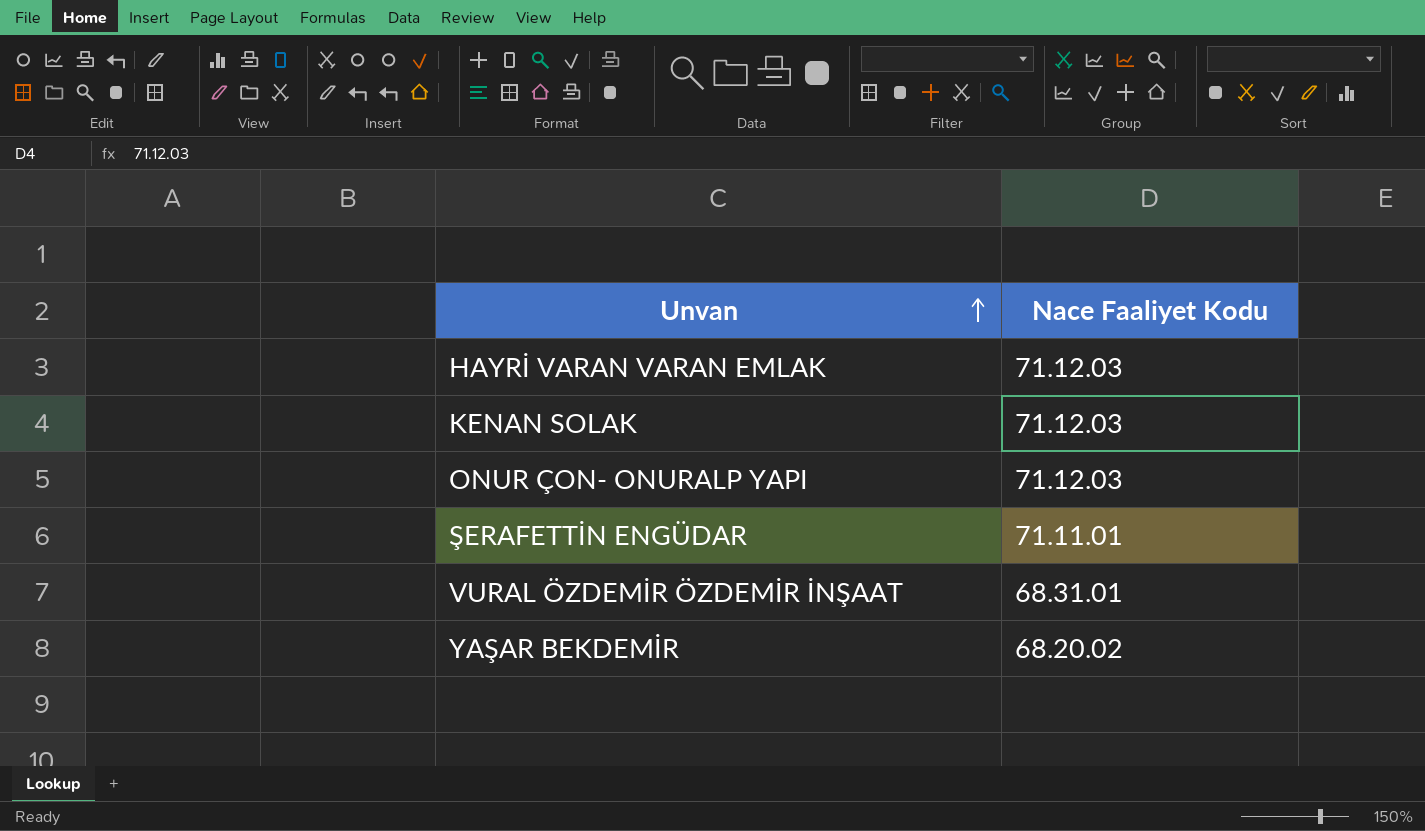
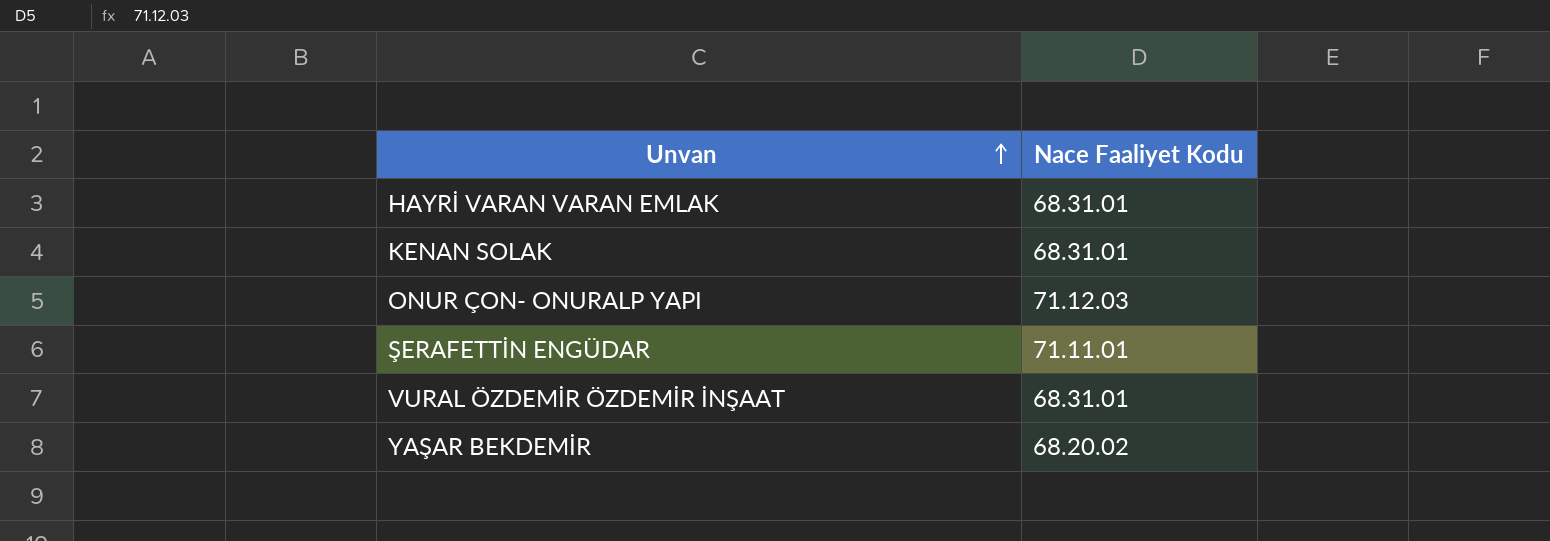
HAYRİ VARAN VARAN EMLAK | Nace Faaliyet Kodu: 71.12.03 -> 68.31.01
KENAN SOLAK | Nace Faaliyet Kodu: 71.12.03 -> 68.31.01

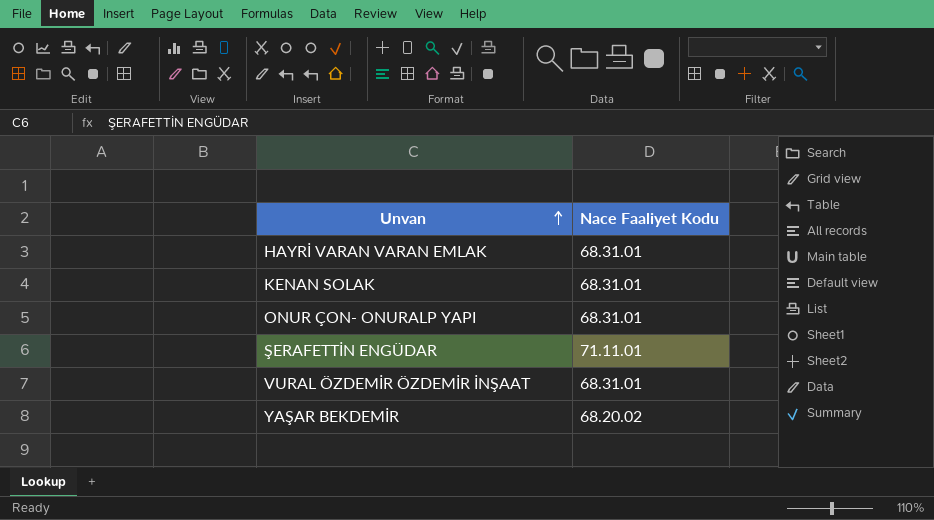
ONUR ÇON- ONURALP YAPI | Nace Faaliyet Kodu: 71.12.03 -> 68.31.01

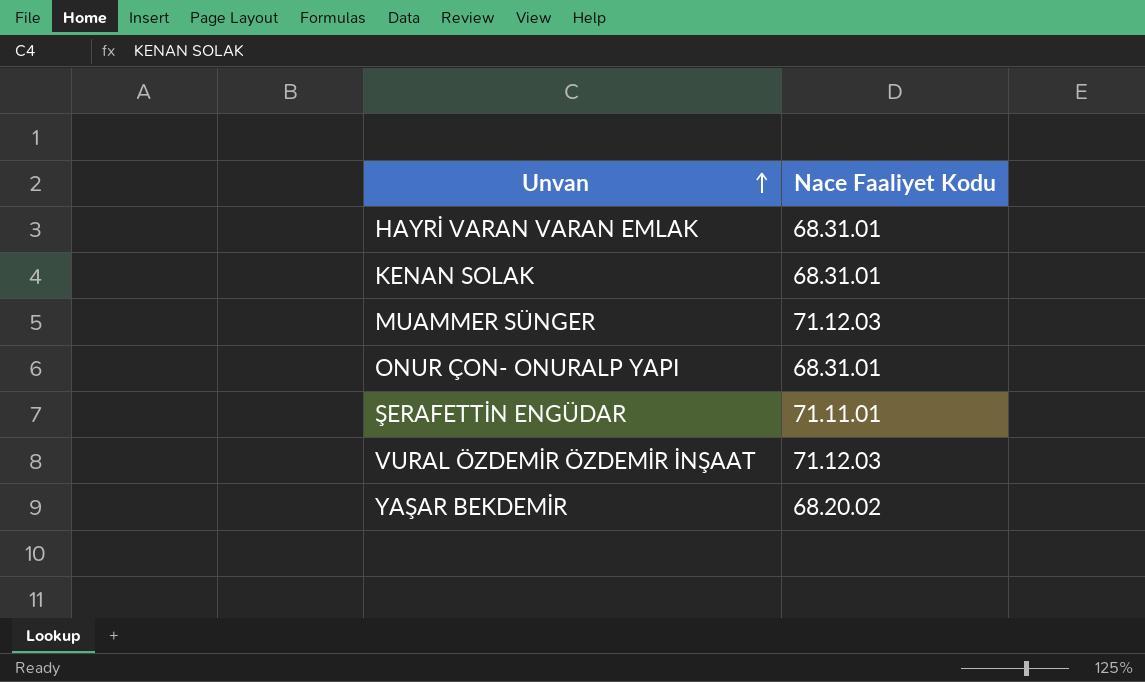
row MUAMMER SÜNGER: none -> 71.12.03
VURAL ÖZDEMİR ÖZDEMİR İNŞAAT | Nace Faaliyet Kodu: 68.31.01 -> 71.12.03

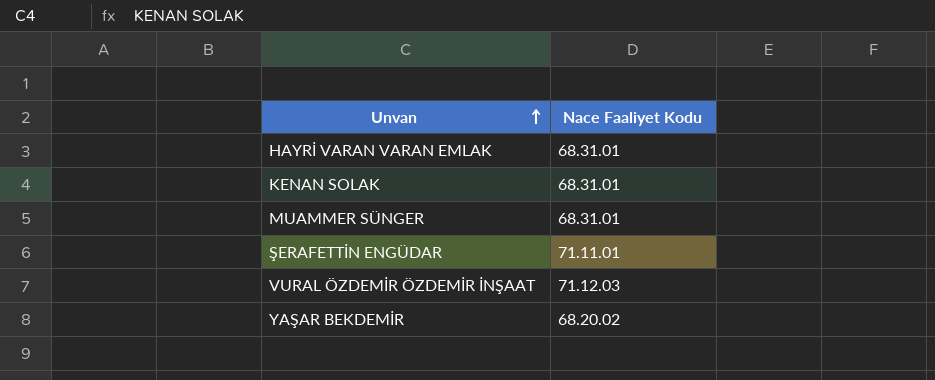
row ONUR ÇON- ONURALP YAPI: 68.31.01 -> none
MUAMMER SÜNGER | Nace Faaliyet Kodu: 71.12.03 -> 68.31.01

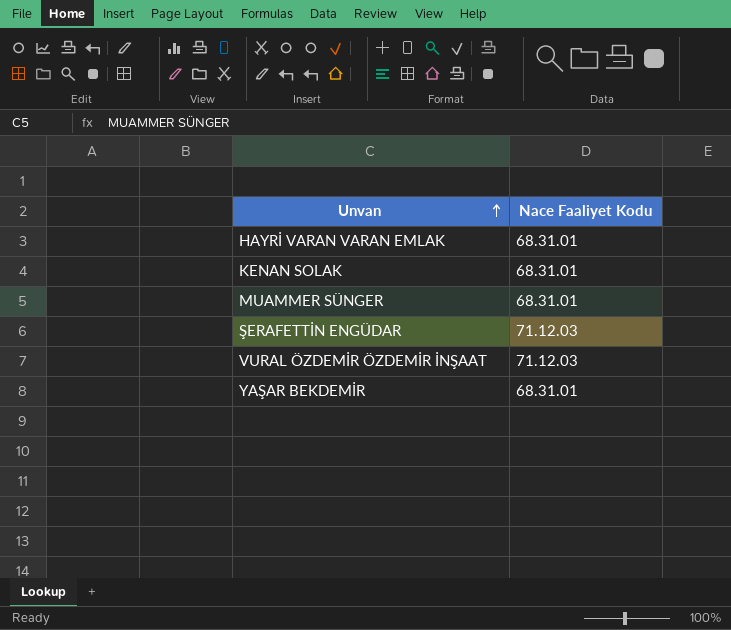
ŞERAFETTİN ENGÜDAR | Nace Faaliyet Kodu: 71.11.01 -> 71.12.03
YAŞAR BEKDEMİR | Nace Faaliyet Kodu: 68.20.02 -> 68.31.01

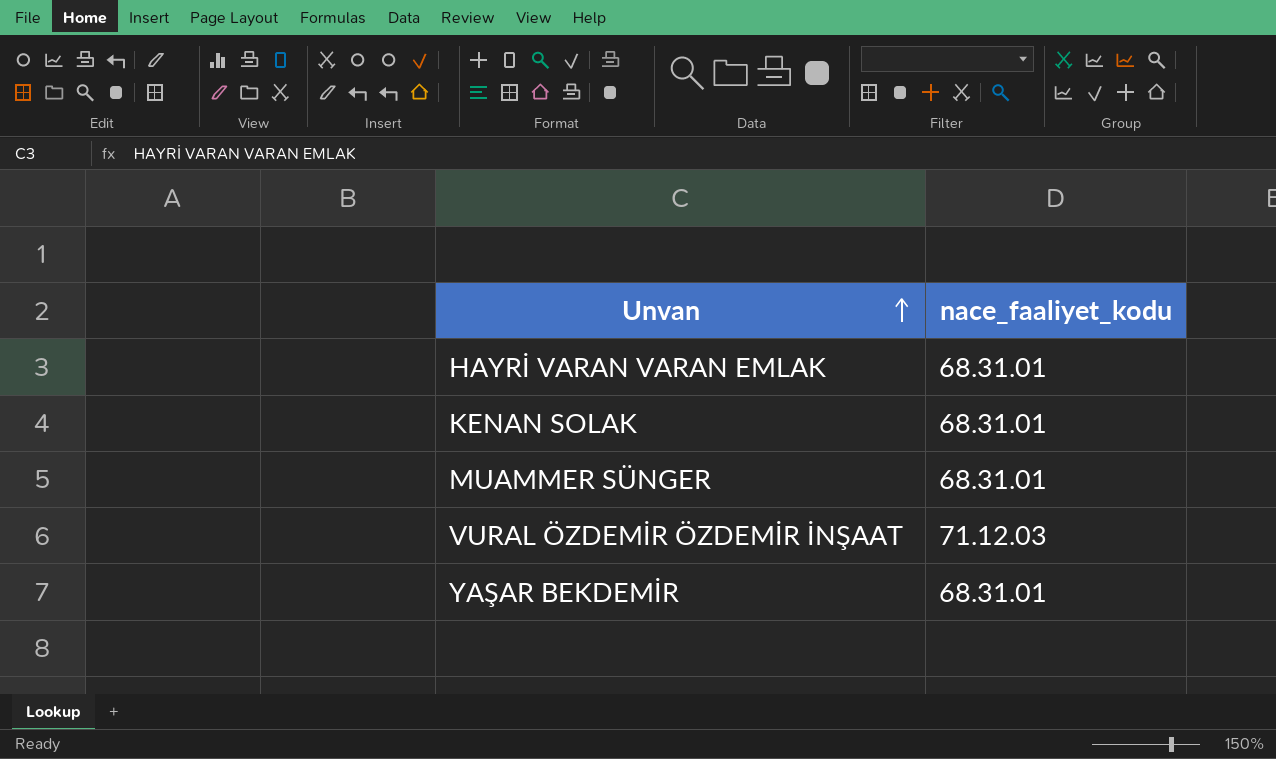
column name: Nace Faaliyet Kodu -> nace_faaliyet_kodu
row ŞERAFETTİN ENGÜDAR: 71.12.03 -> none

